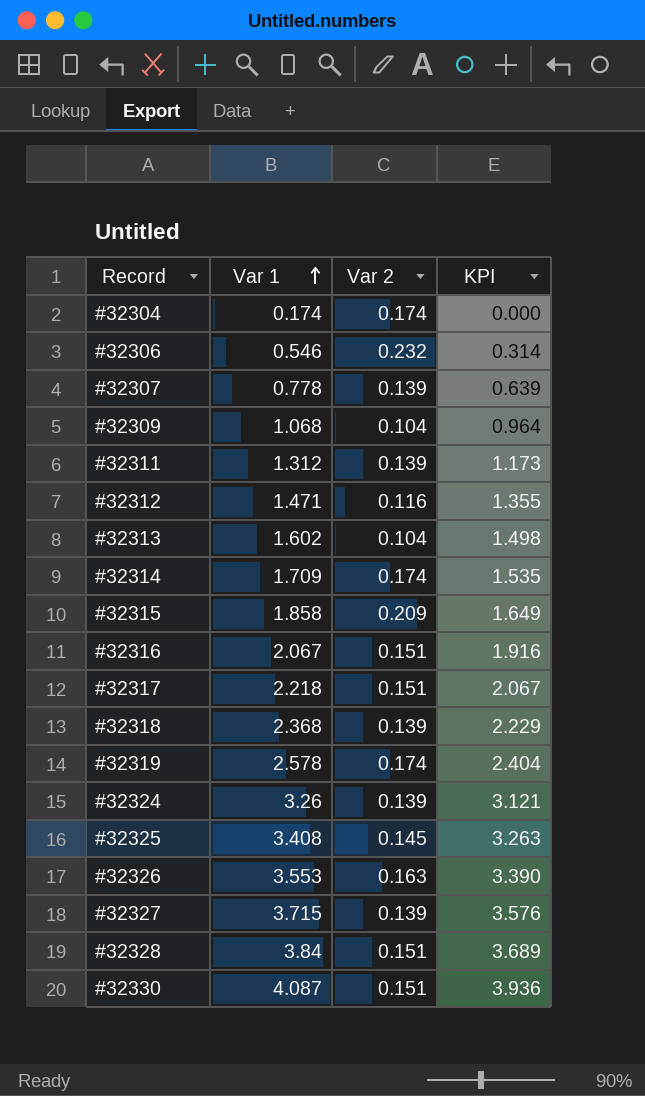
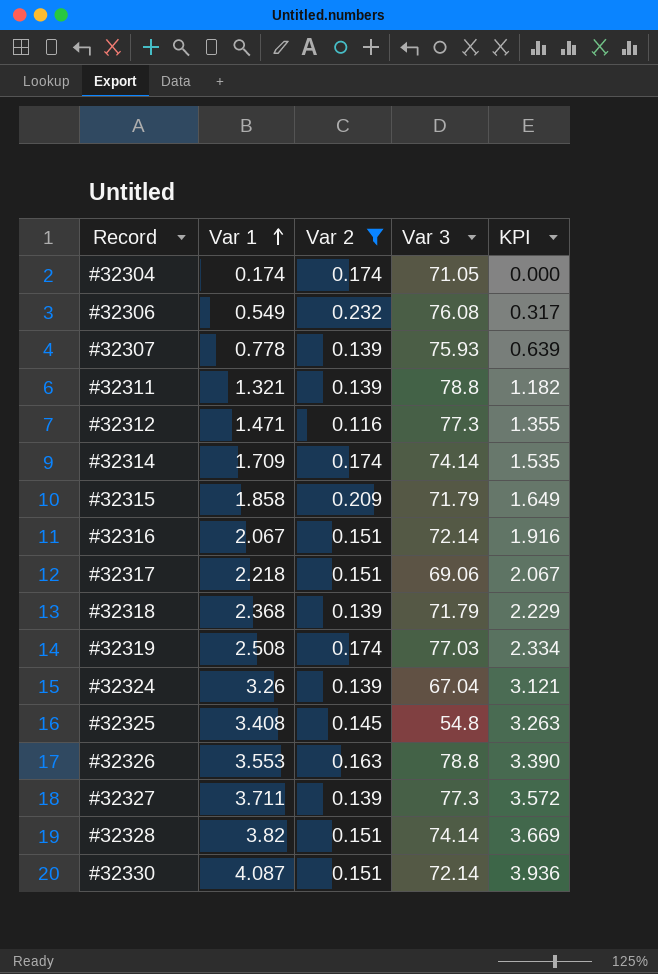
filter: none -> Var 2 != 0.104
column Var 3 | position: none -> 4
#32306 | Var 1: 0.546 -> 0.549
#32306 | KPI: 0.314 -> 0.317
#32311 | Var 1: 1.312 -> 1.321
#32311 | KPI: 1.173 -> 1.182
#32319 | Var 1: 2.578 -> 2.508
#32319 | KPI: 2.404 -> 2.334
#32327 | Var 1: 3.715 -> 3.711
#32327 | KPI: 3.576 -> 3.572
#32328 | Var 1: 3.84 -> 3.82
#32328 | KPI: 3.689 -> 3.669

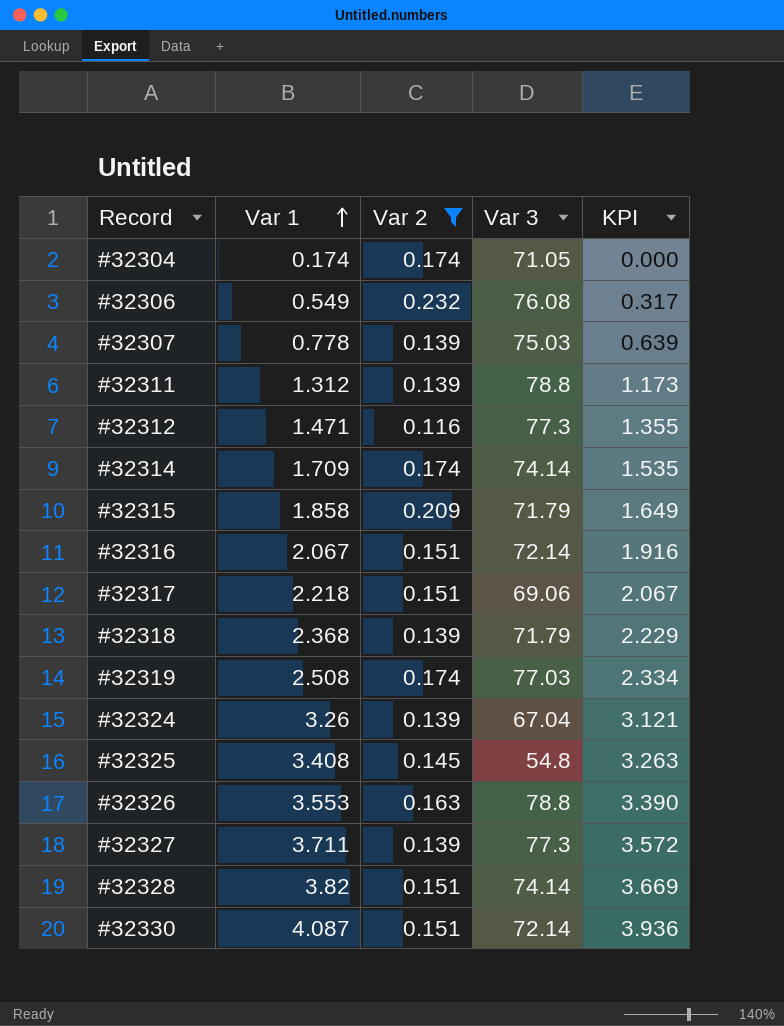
#32307 | Var 3: 75.93 -> 75.03
#32311 | Var 1: 1.321 -> 1.312
#32311 | KPI: 1.182 -> 1.173

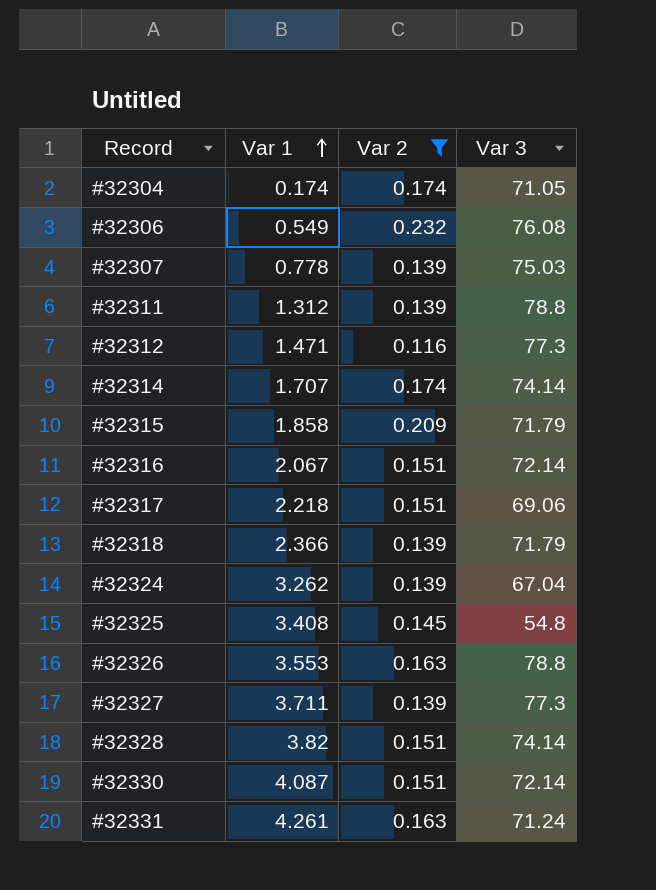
column KPI | formula: [Var 1] - [Var 2] -> none
row #32319: 2.508 | 0.174 | 77.03 | 2.334 -> none
#32314 | Var 1: 1.709 -> 1.707
#32318 | Var 1: 2.368 -> 2.366
#32324 | Var 1: 3.26 -> 3.262
row #32331: none -> 4.261 | 0.163 | 71.24

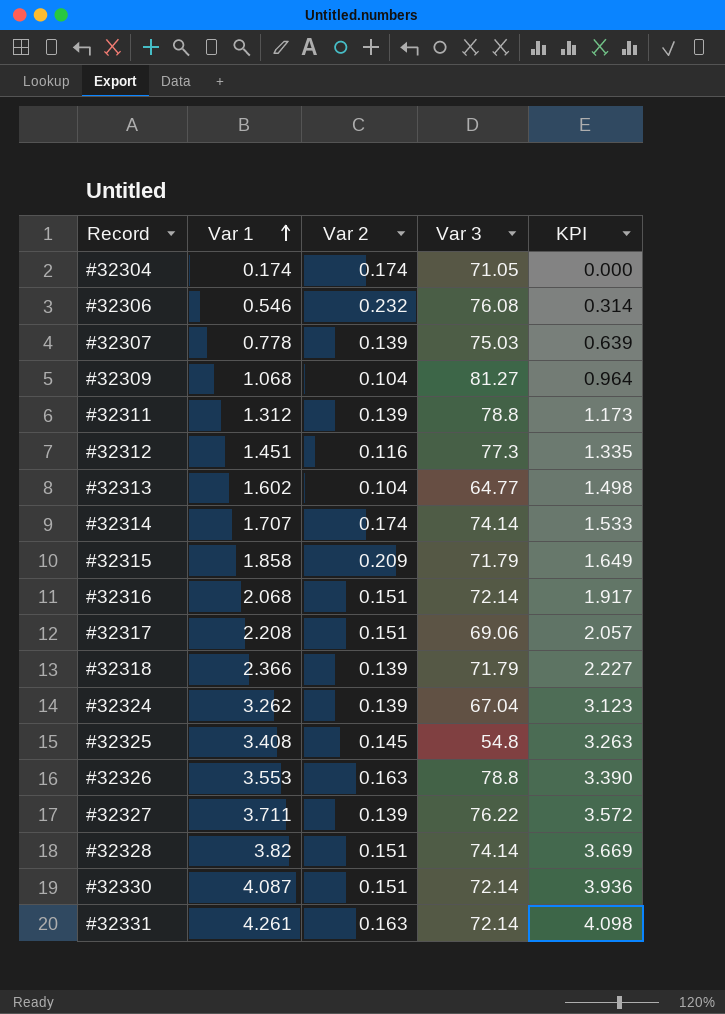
filter: Var 2 != 0.104 -> none
column KPI | formula: none -> [Var 1] - [Var 2]
#32306 | Var 1: 0.549 -> 0.546
#32312 | Var 1: 1.471 -> 1.451
#32316 | Var 1: 2.067 -> 2.068
#32317 | Var 1: 2.218 -> 2.208
#32327 | Var 3: 77.3 -> 76.22
#32331 | Var 3: 71.24 -> 72.14

